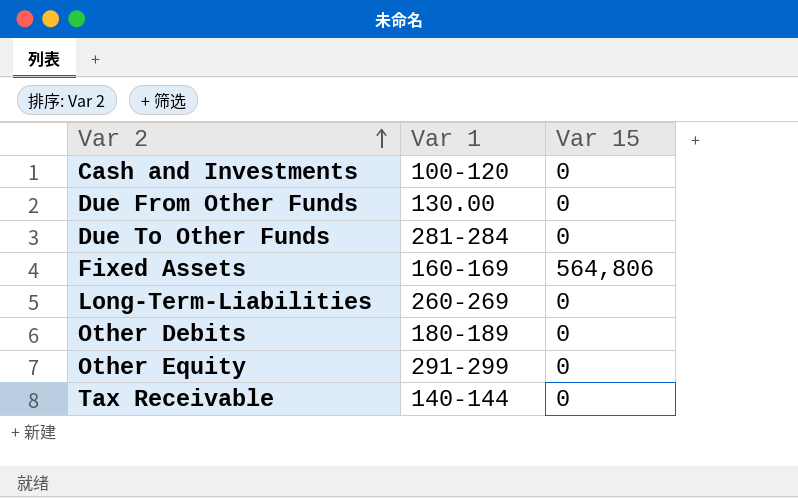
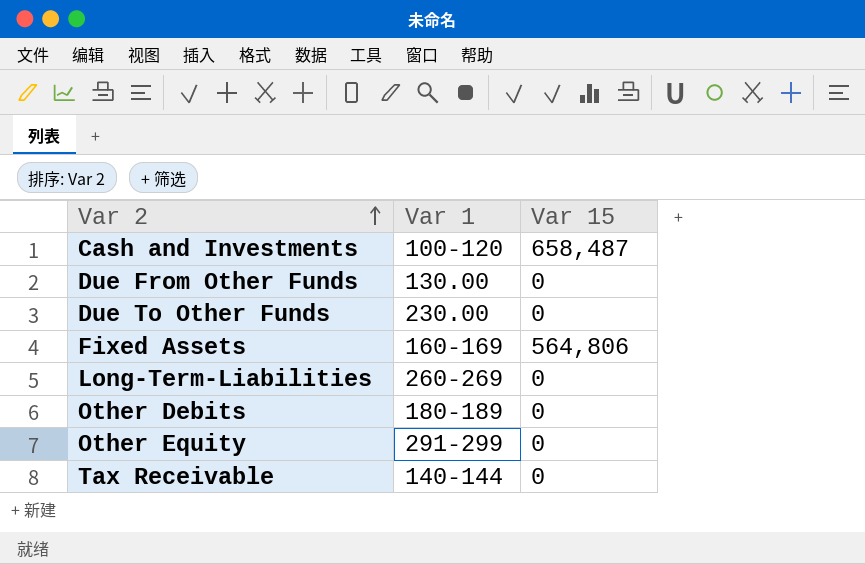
Cash and Investments | Var 15: 0 -> 658,487
Due To Other Funds | Var 1: 281-284 -> 230.00

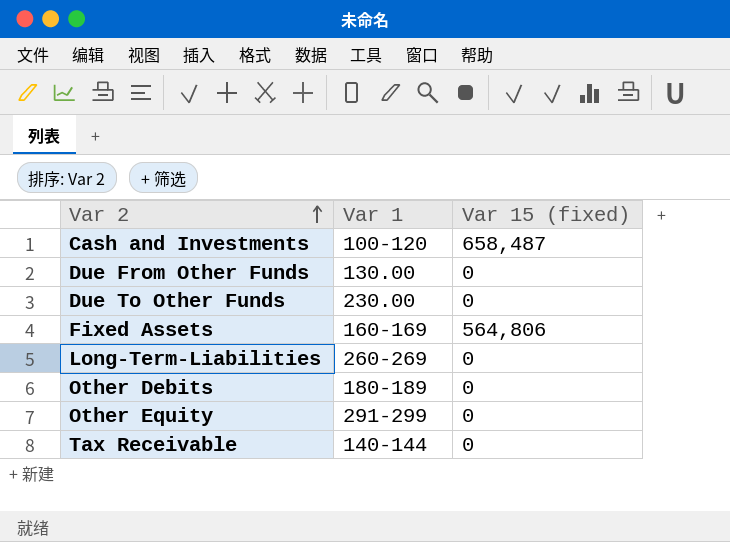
column name: Var 15 -> Var 15 (fixed)

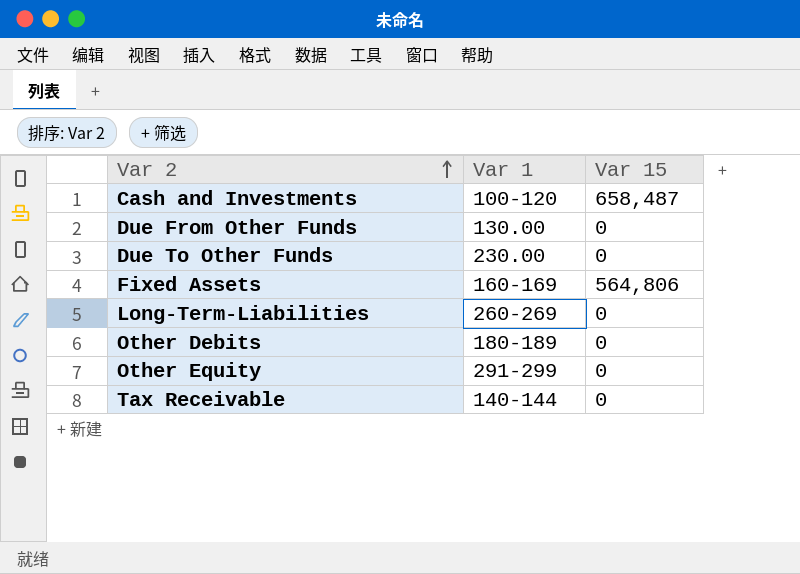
column name: Var 15 (fixed) -> Var 15

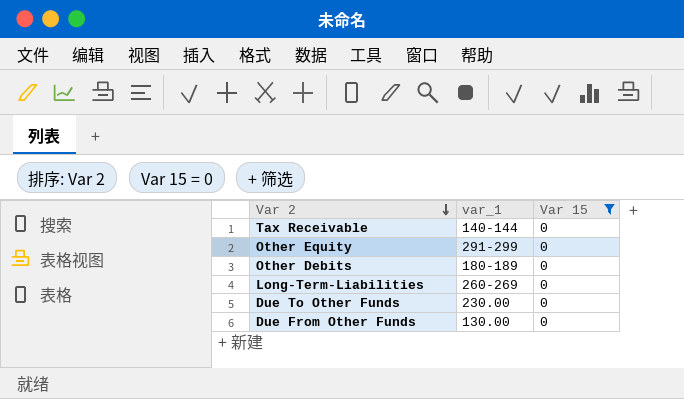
filter: none -> Var 15 = 0
row order: Var 2 ascending -> Var 2 descending
column name: Var 1 -> var_1

